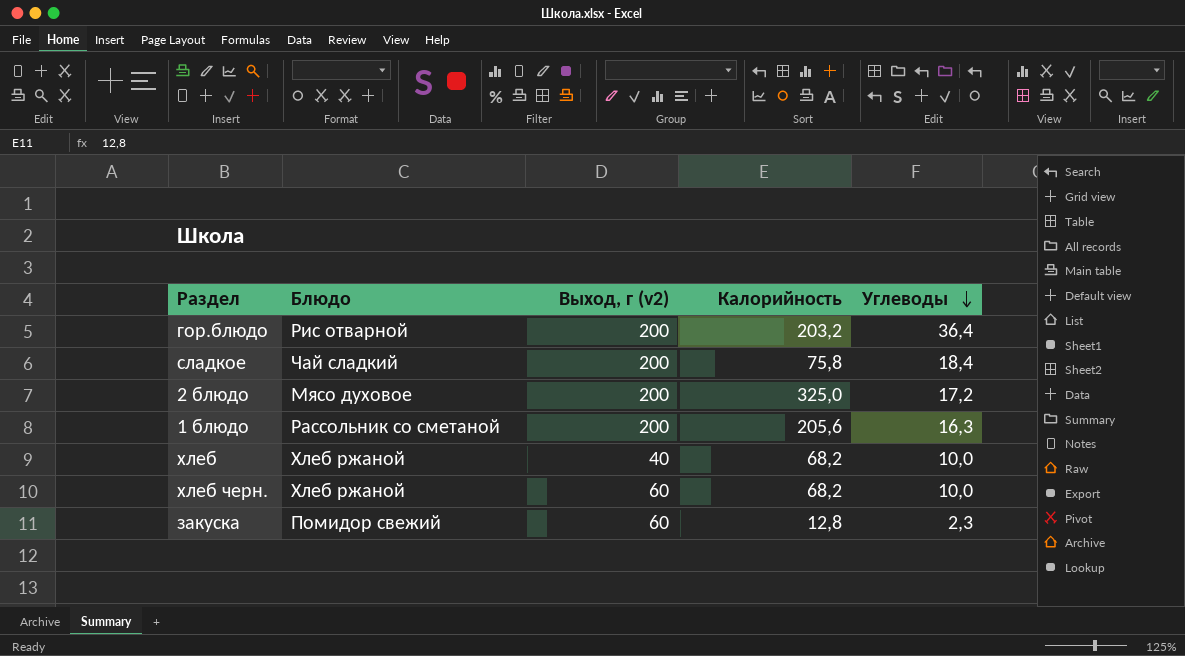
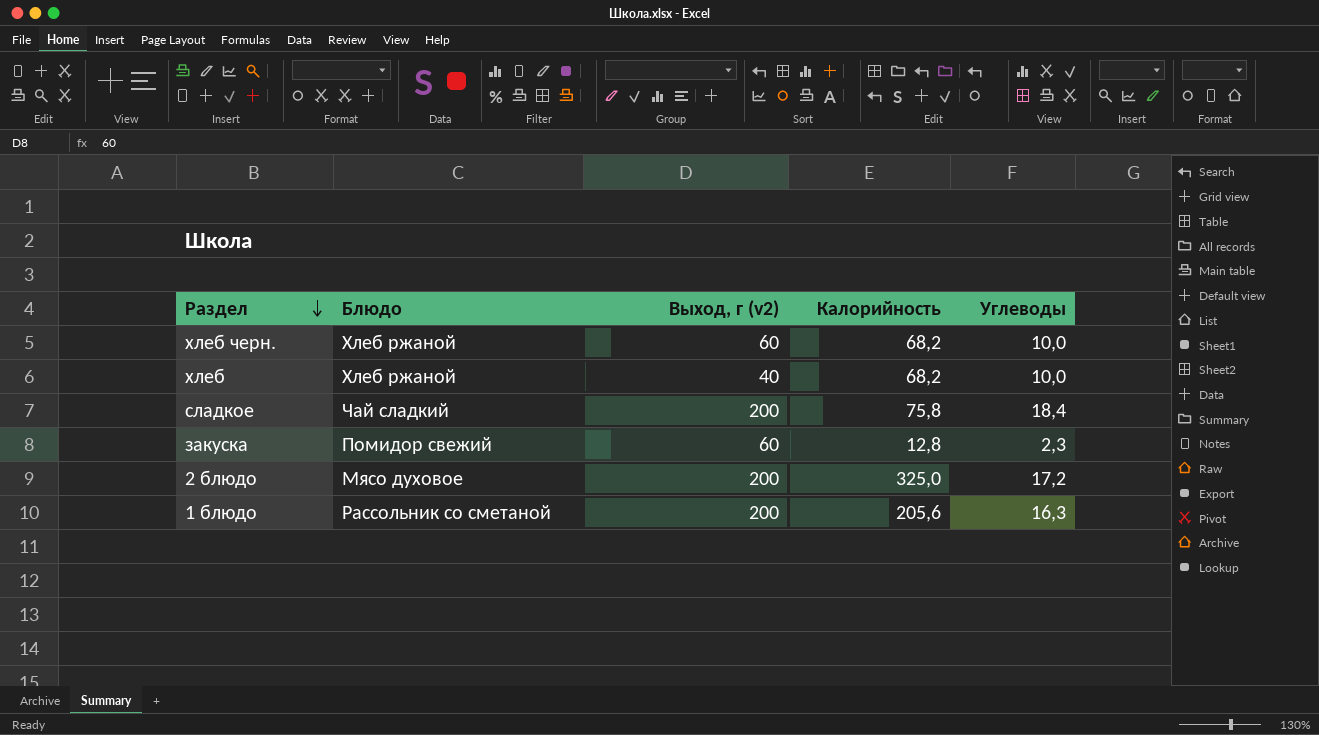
row order: Углеводы descending -> Раздел descending
row гор.блюдо: Рис отварной | 200 | 203,2 | 36,4 -> none

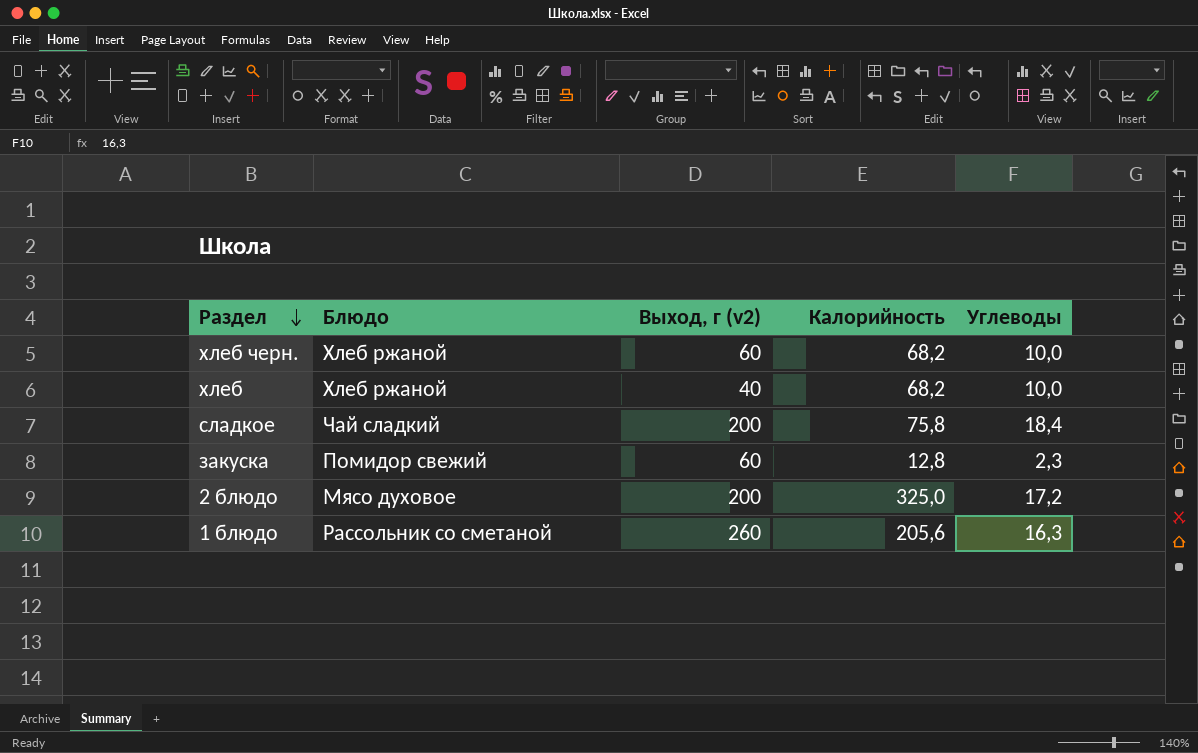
1 блюдо | Выход, г (v2): 200 -> 260

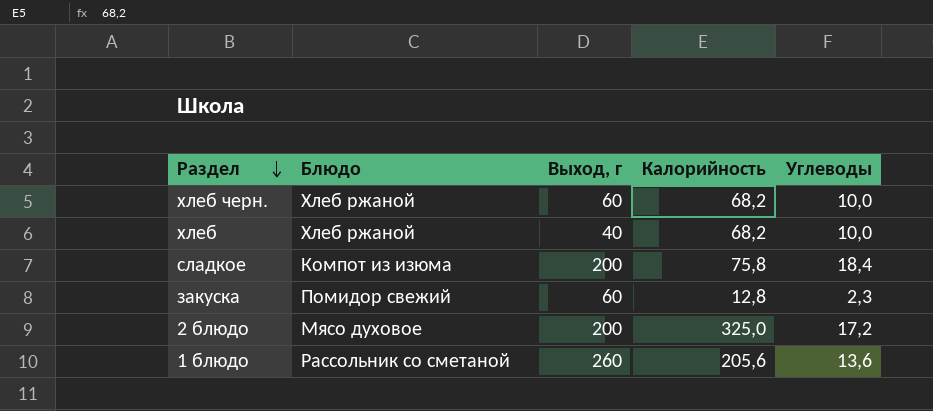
column name: Выход, г (v2) -> Выход, г
сладкое | Блюдо: Чай сладкий -> Компот из изюма
1 блюдо | Углеводы: 16,3 -> 13,6

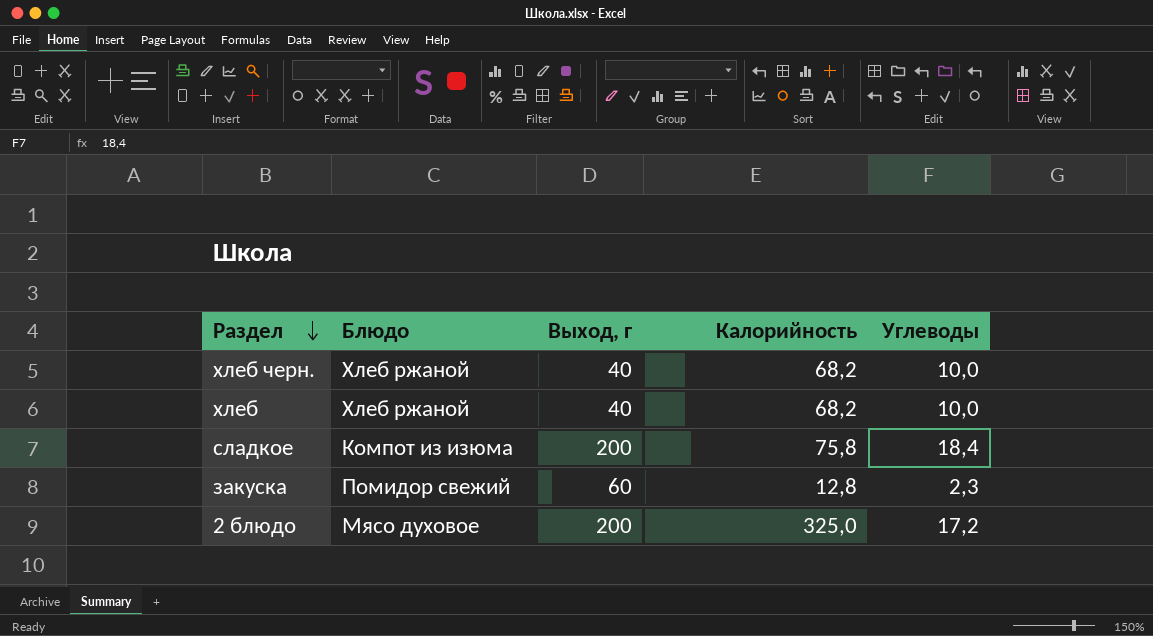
row 1 блюдо: Рассольник со сметаной | 260 | 205,6 | 13,6 -> none
хлеб черн. | Выход, г: 60 -> 40

